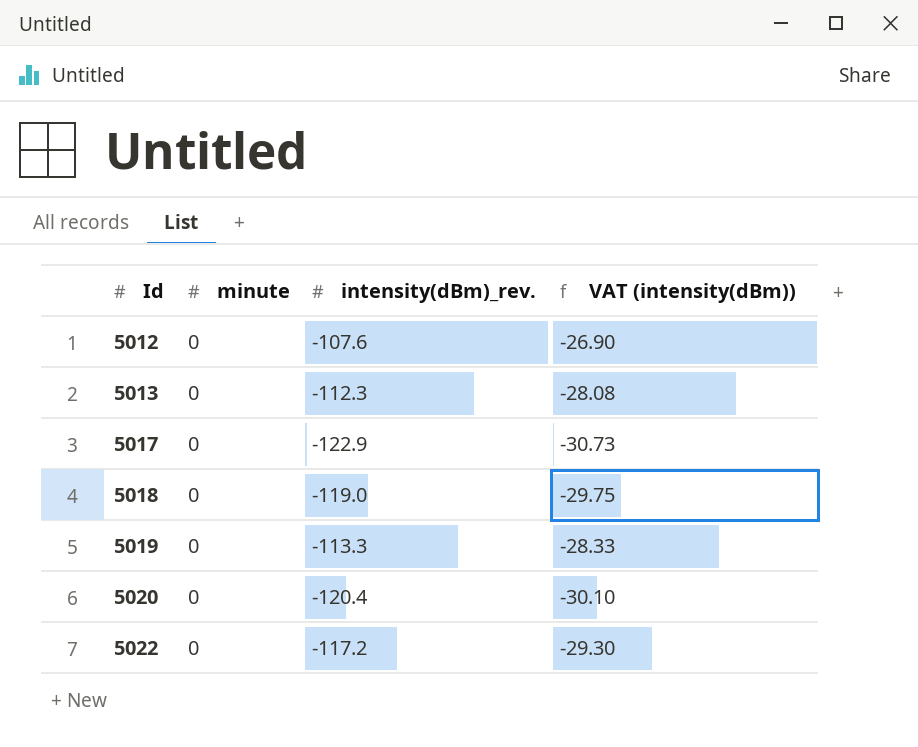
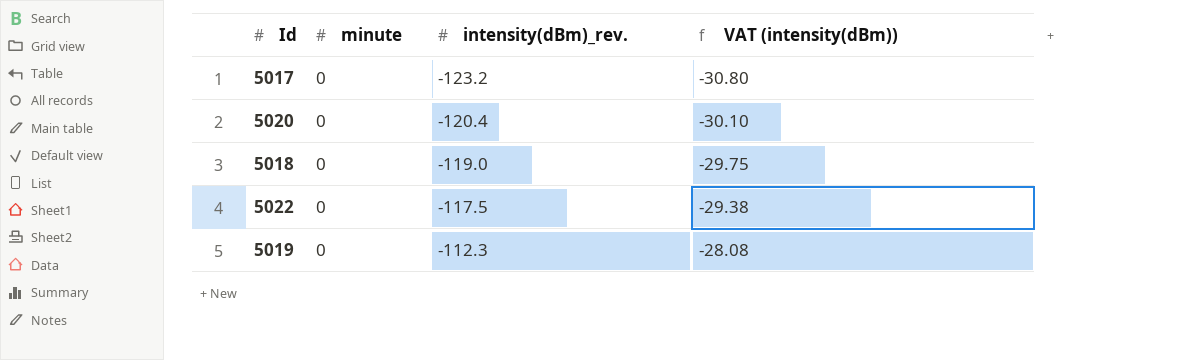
row order: Id ascending -> intensity(dBm)_rev. ascending
row 5012: 0 | -107.6 | -26.90 -> none
row 5013: 0 | -112.3 | -28.08 -> none
5017 | intensity(dBm)_rev.: -122.9 -> -123.2
5017 | VAT (intensity(dBm)): -30.73 -> -30.80
5022 | intensity(dBm)_rev.: -117.2 -> -117.5
5022 | VAT (intensity(dBm)): -29.30 -> -29.38
5019 | intensity(dBm)_rev.: -113.3 -> -112.3
5019 | VAT (intensity(dBm)): -28.33 -> -28.08

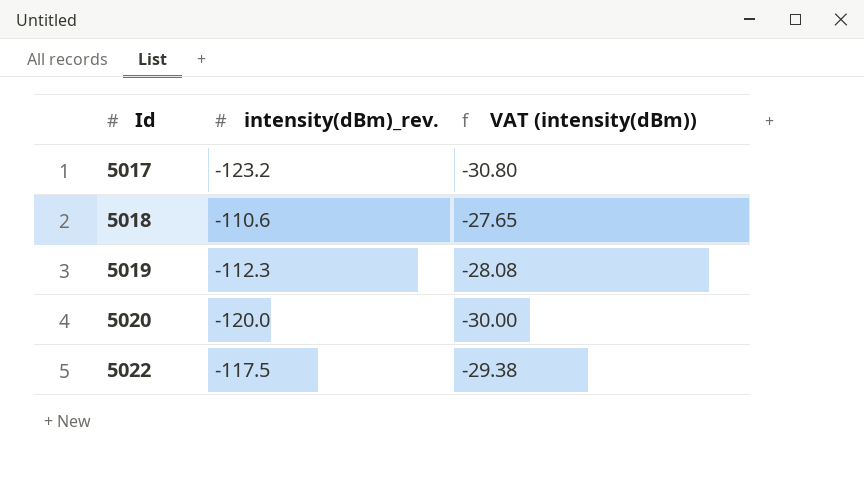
row order: intensity(dBm)_rev. ascending -> Id ascending
column minute | position: 2 -> none
5018 | intensity(dBm)_rev.: -119.0 -> -110.6
5018 | VAT (intensity(dBm)): -29.75 -> -27.65
5020 | intensity(dBm)_rev.: -120.4 -> -120.0
5020 | VAT (intensity(dBm)): -30.10 -> -30.00

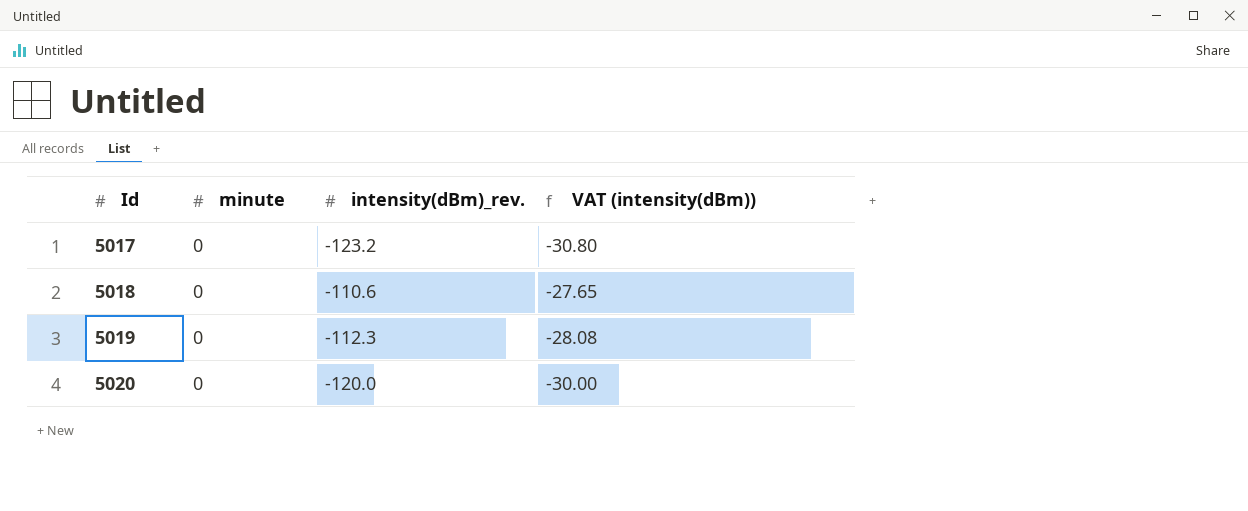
column minute | position: none -> 2
row 5022: -117.5 | -29.38 -> none

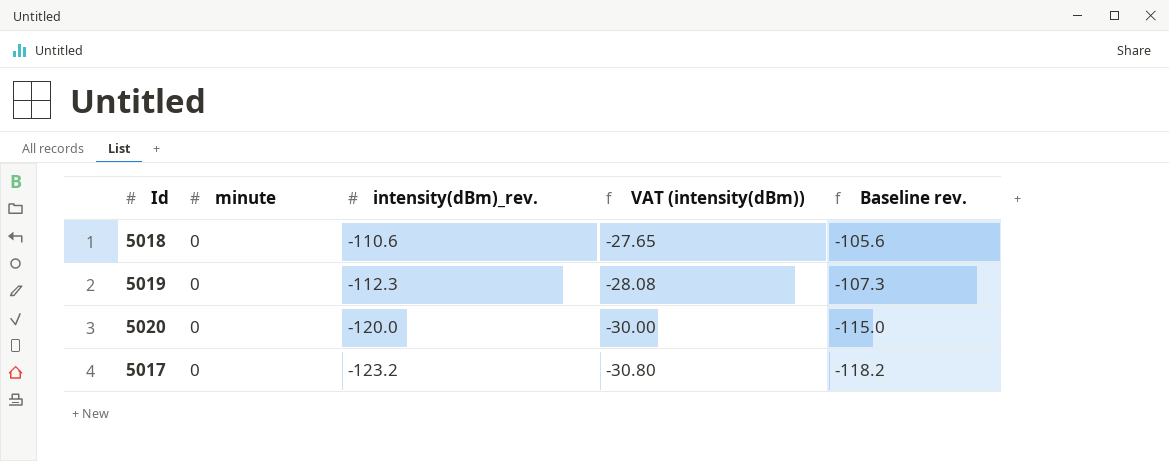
row order: Id ascending -> intensity(dBm)_rev. descending
column Baseline rev. | formula: none -> [intensity(dBm)_rev.] + 5

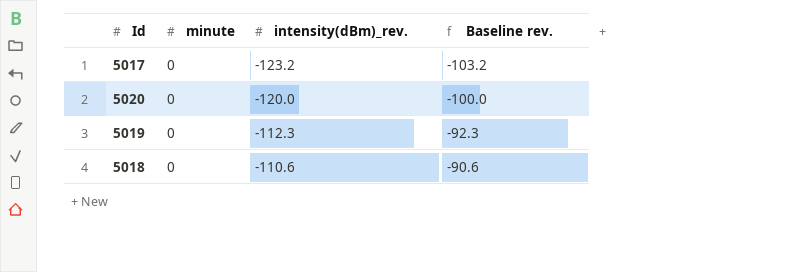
row order: intensity(dBm)_rev. descending -> intensity(dBm)_rev. ascending
column VAT (intensity(dBm)) | formula: [intensity(dBm)_rev.] * 0.25 -> none
column Baseline rev. | formula: [intensity(dBm)_rev.] + 5 -> [intensity(dBm)_rev.] + 20

